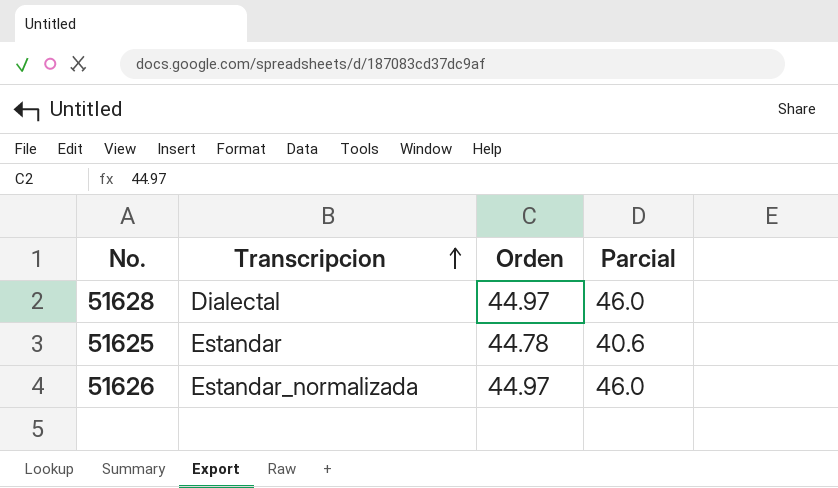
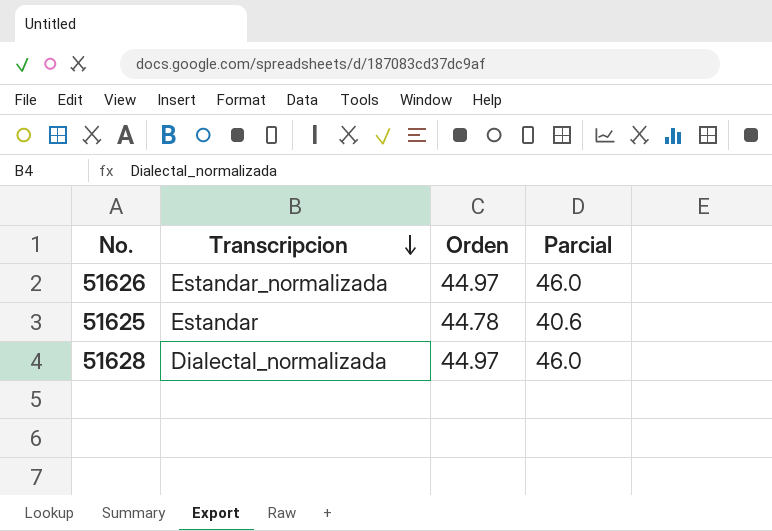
row order: Transcripcion ascending -> Transcripcion descending
51628 | Transcripcion: Dialectal -> Dialectal_normalizada

